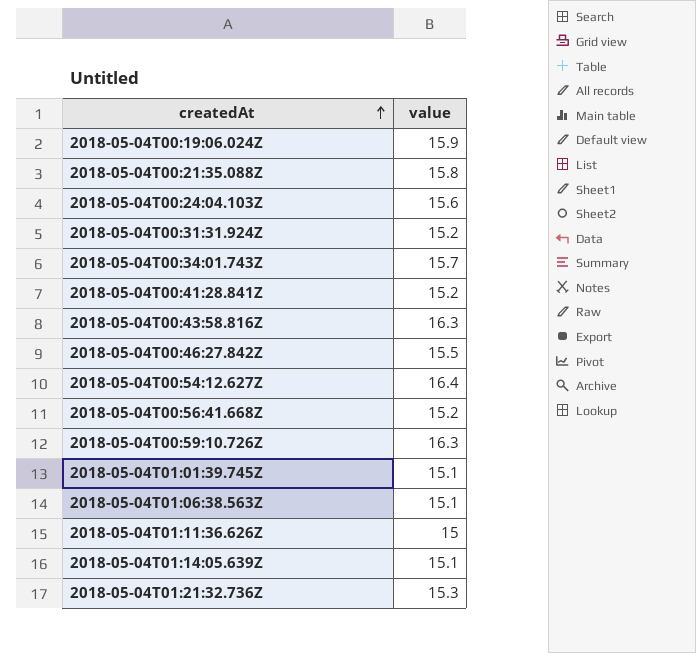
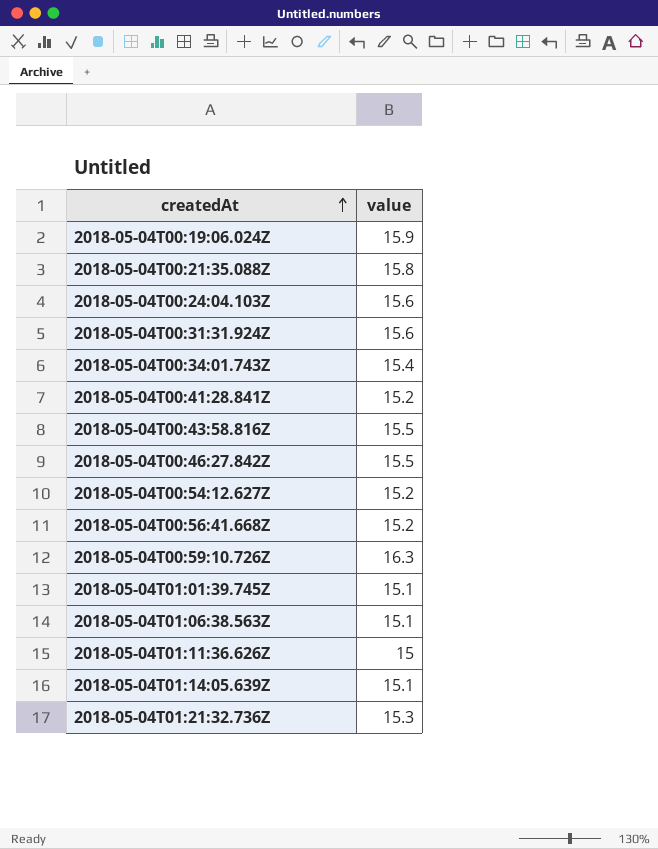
2018-05-04T00:31:31.924Z | value: 15.2 -> 15.6
2018-05-04T00:34:01.743Z | value: 15.7 -> 15.4
2018-05-04T00:43:58.816Z | value: 16.3 -> 15.5
2018-05-04T00:54:12.627Z | value: 16.4 -> 15.2

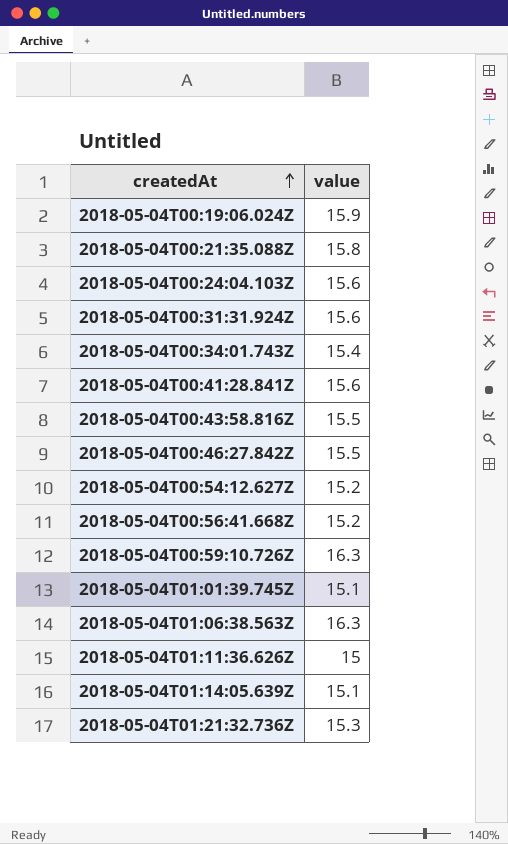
2018-05-04T00:41:28.841Z | value: 15.2 -> 15.6
2018-05-04T01:06:38.563Z | value: 15.1 -> 16.3

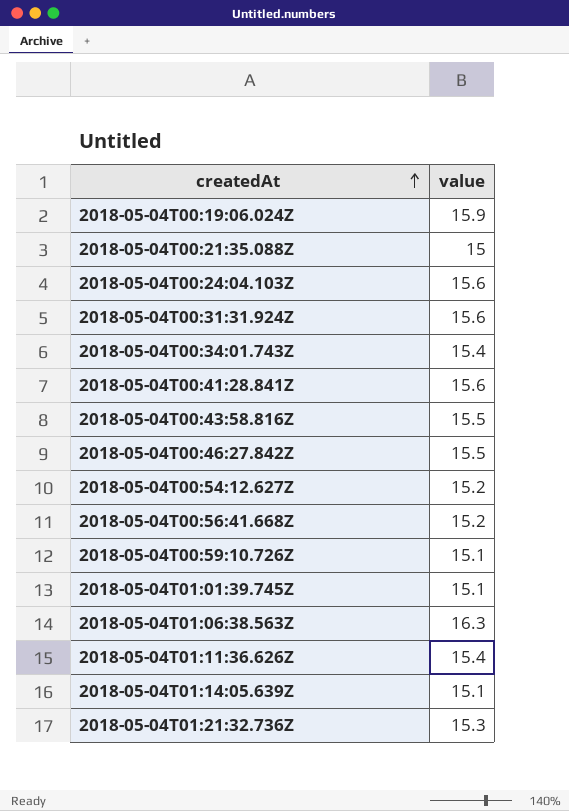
2018-05-04T00:21:35.088Z | value: 15.8 -> 15
2018-05-04T00:59:10.726Z | value: 16.3 -> 15.1
2018-05-04T01:11:36.626Z | value: 15 -> 15.4

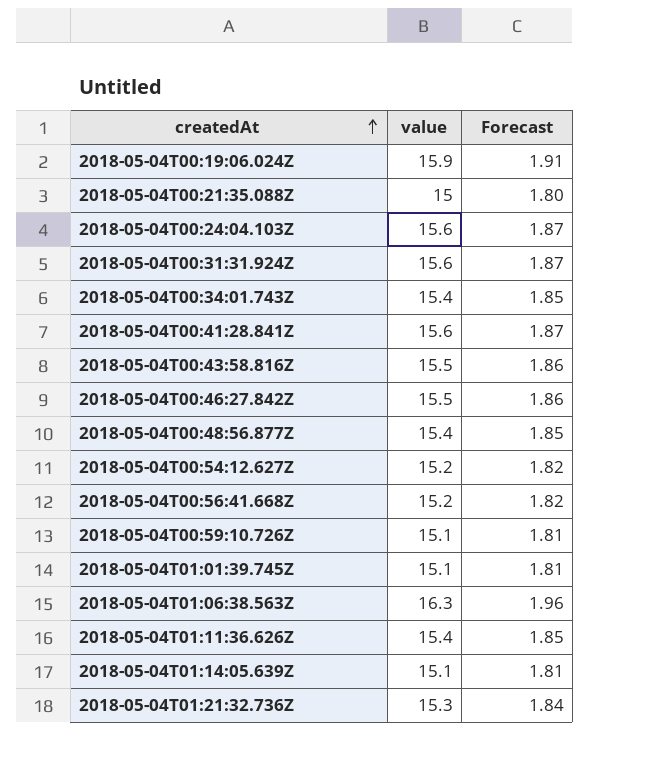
column Forecast | formula: none -> [value] * 0.12
row 2018-05-04T00:48:56.877Z: none -> 15.4 | 1.85

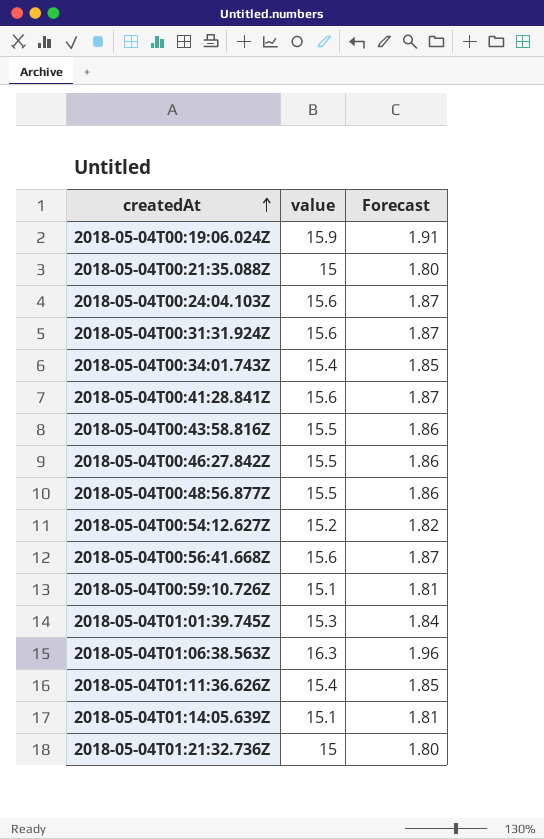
2018-05-04T00:48:56.877Z | value: 15.4 -> 15.5
2018-05-04T00:48:56.877Z | Forecast: 1.85 -> 1.86
2018-05-04T00:56:41.668Z | value: 15.2 -> 15.6
2018-05-04T00:56:41.668Z | Forecast: 1.82 -> 1.87
2018-05-04T01:01:39.745Z | value: 15.1 -> 15.3
2018-05-04T01:01:39.745Z | Forecast: 1.81 -> 1.84
2018-05-04T01:21:32.736Z | value: 15.3 -> 15
2018-05-04T01:21:32.736Z | Forecast: 1.84 -> 1.80

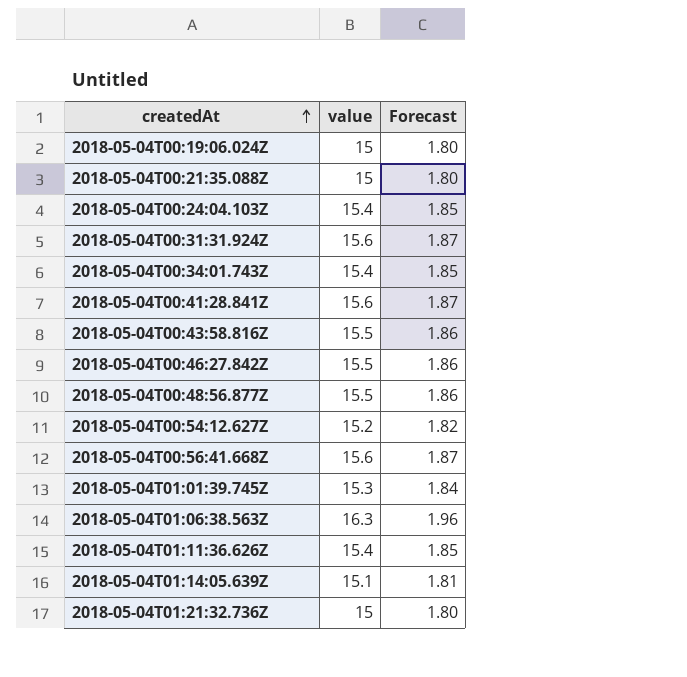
row 2018-05-04T00:59:10.726Z: 15.1 | 1.81 -> none
2018-05-04T00:19:06.024Z | value: 15.9 -> 15
2018-05-04T00:19:06.024Z | Forecast: 1.91 -> 1.80
2018-05-04T00:24:04.103Z | value: 15.6 -> 15.4
2018-05-04T00:24:04.103Z | Forecast: 1.87 -> 1.85

